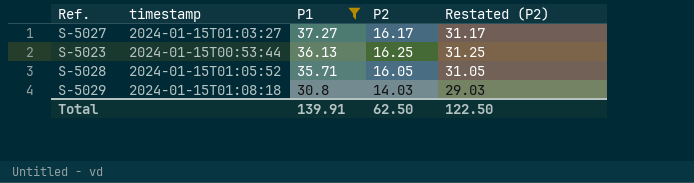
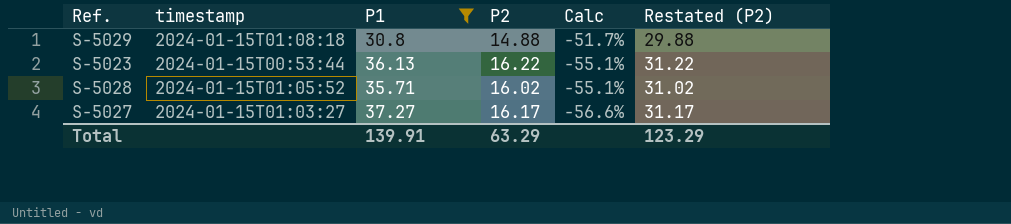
row order: P1 descending -> Calc descending
column Calc | formula: none -> ([P2] - [P1]) / [P1]
S-5029 | P2: 14.03 -> 14.88
S-5029 | Restated (P2): 29.03 -> 29.88
S-5023 | P2: 16.25 -> 16.22
S-5023 | Restated (P2): 31.25 -> 31.22
S-5028 | P2: 16.05 -> 16.02
S-5028 | Restated (P2): 31.05 -> 31.02
Total | P2: 62.50 -> 63.29
Total | Restated (P2): 122.50 -> 123.29

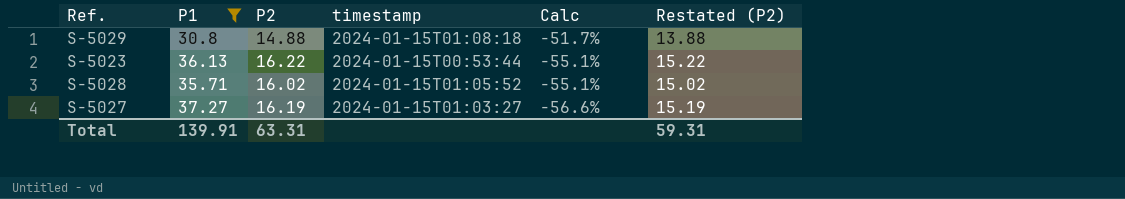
column timestamp | position: 2 -> 4
column Restated (P2) | formula: [P2] + 15 -> [P2] - 1
S-5027 | P2: 16.17 -> 16.19
Total | P2: 63.29 -> 63.31
Total | Restated (P2): 123.29 -> 59.31

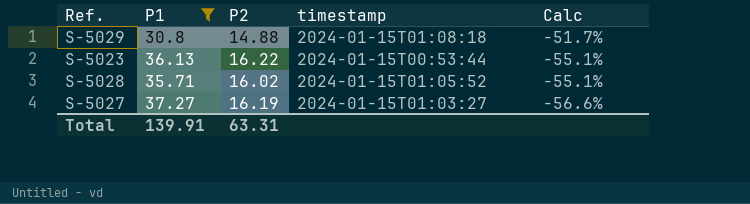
column Restated (P2) | formula: [P2] - 1 -> none

